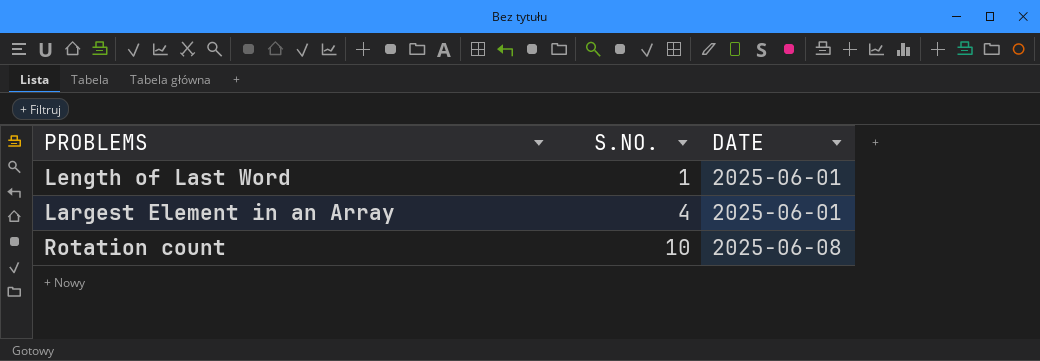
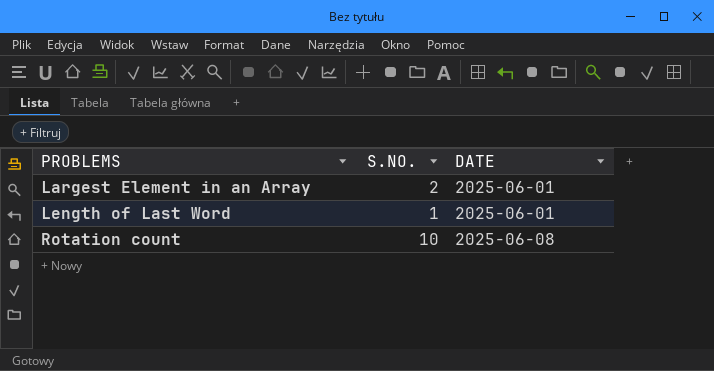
row order: S.NO. ascending -> PROBLEMS ascending
Largest Element in an Array | S.NO.: 4 -> 2

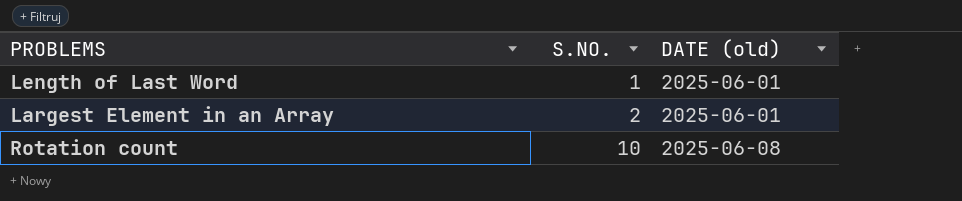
row order: PROBLEMS ascending -> S.NO. ascending
column name: DATE -> DATE (old)

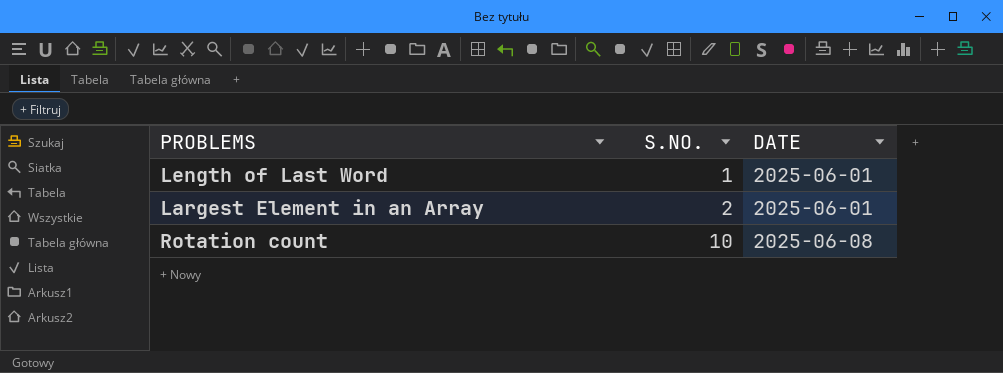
column name: DATE (old) -> DATE

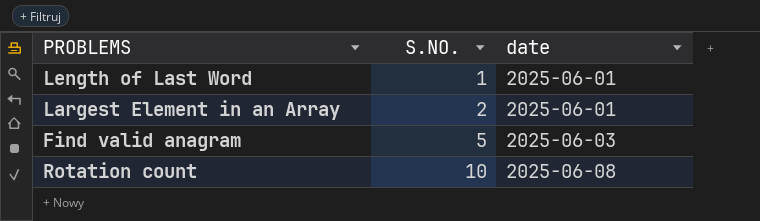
column name: DATE -> date
row Find valid anagram: none -> 5 | 2025-06-03

